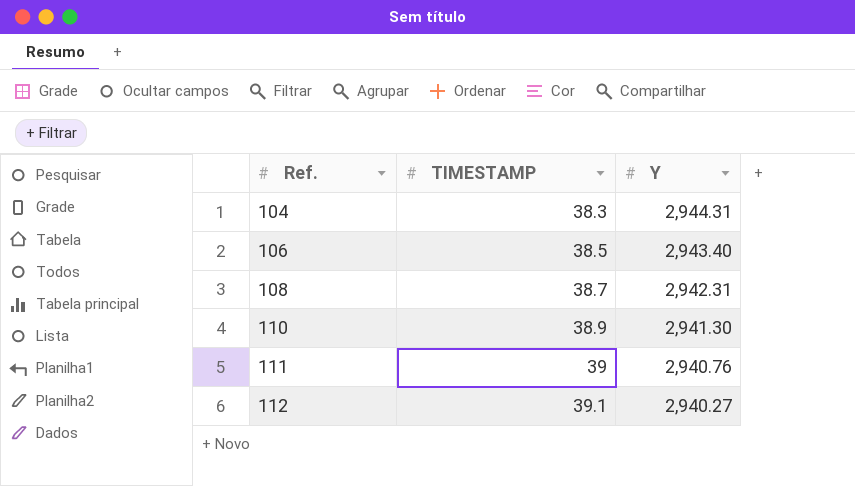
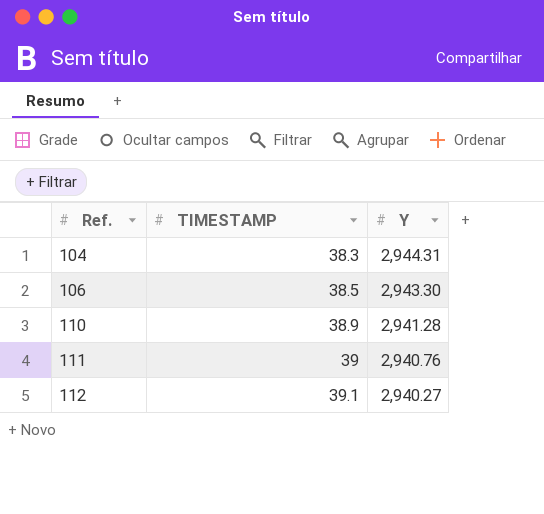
row 108: 38.7 | 2,942.31 -> none
106 | Y: 2,943.40 -> 2,943.30
110 | Y: 2,941.30 -> 2,941.28

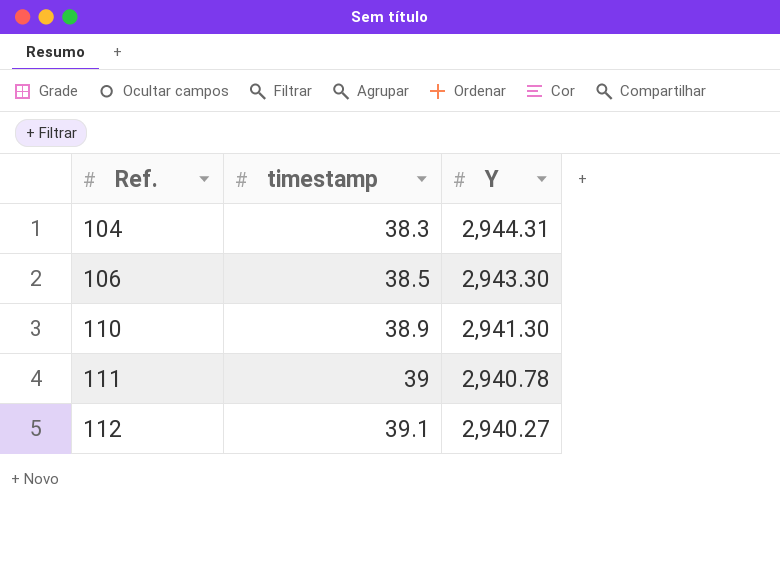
column name: TIMESTAMP -> timestamp
110 | Y: 2,941.28 -> 2,941.30
111 | Y: 2,940.76 -> 2,940.78

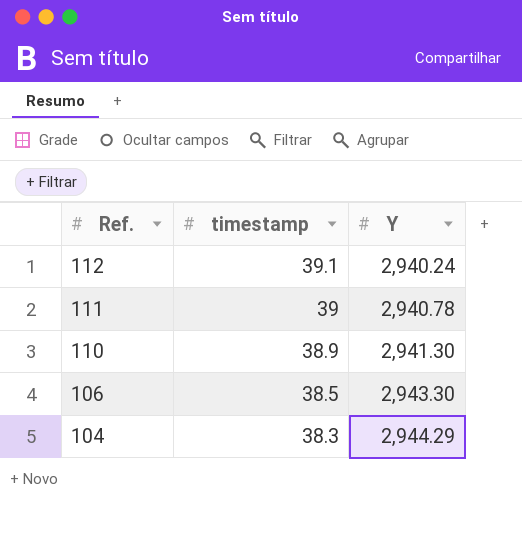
row order: Ref. ascending -> Ref. descending
112 | Y: 2,940.27 -> 2,940.24
104 | Y: 2,944.31 -> 2,944.29

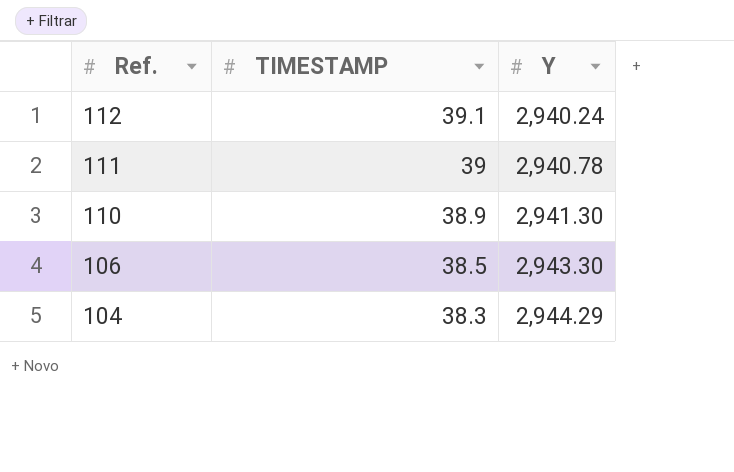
column name: timestamp -> TIMESTAMP

